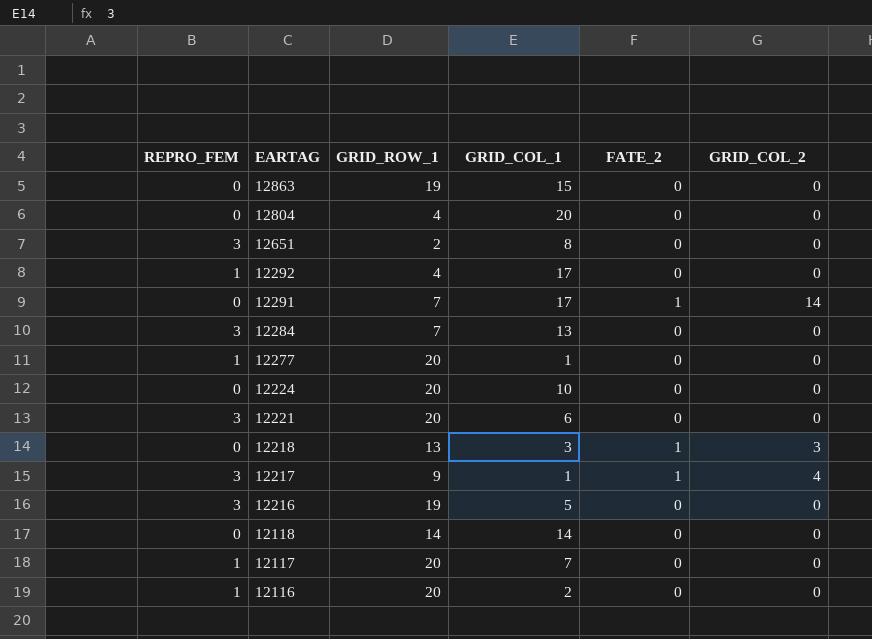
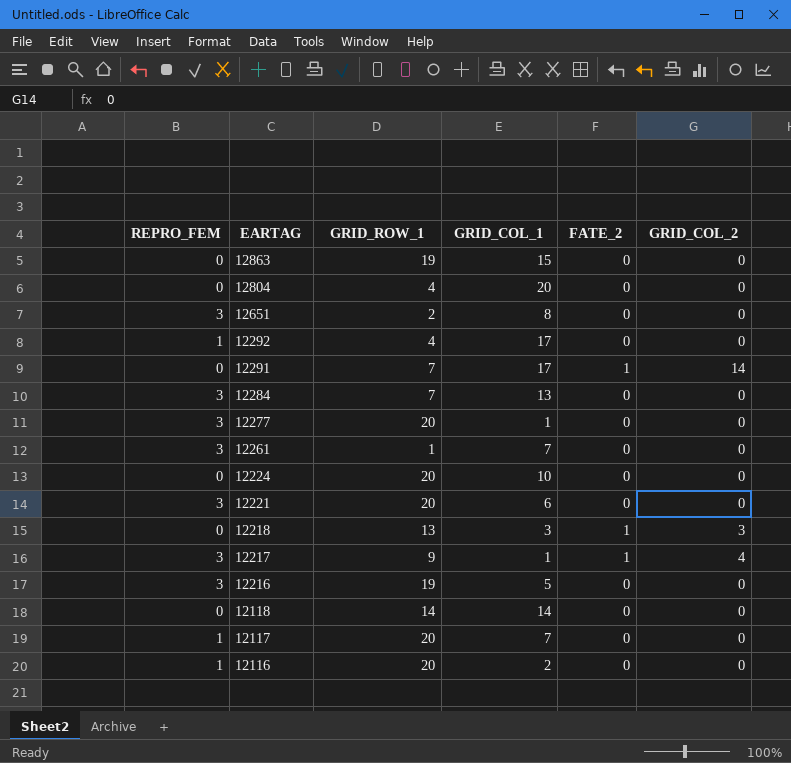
12277 | REPRO_FEM: 1 -> 3
row 12261: none -> 3 | 1 | 7 | 0 | 0

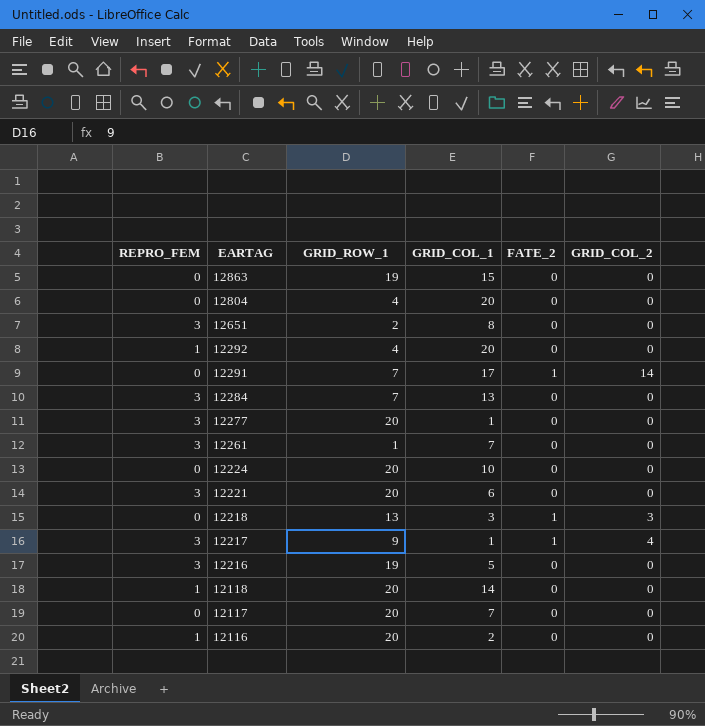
12292 | GRID_COL_1: 17 -> 20
12118 | REPRO_FEM: 0 -> 1
12118 | GRID_ROW_1: 14 -> 20
12117 | REPRO_FEM: 1 -> 0

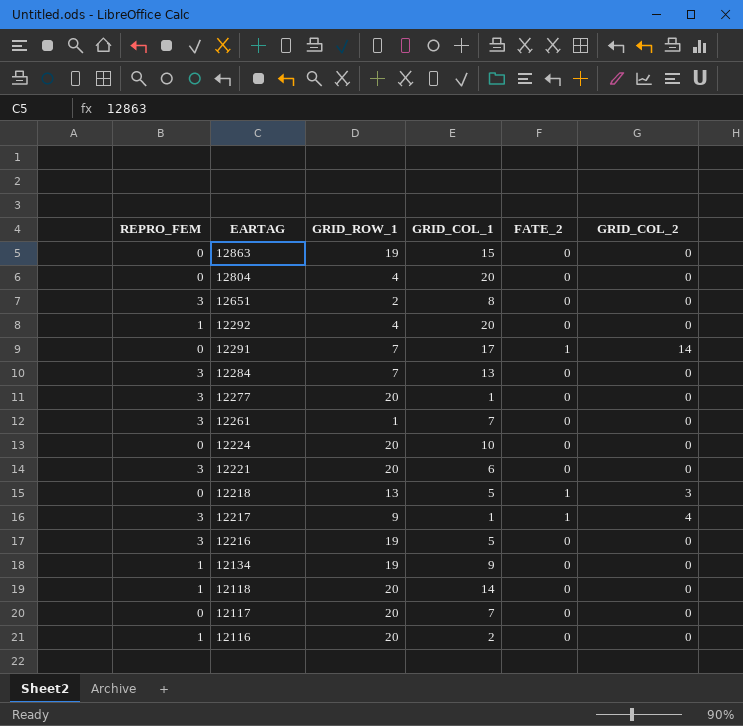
12218 | GRID_COL_1: 3 -> 5
row 12134: none -> 1 | 19 | 9 | 0 | 0

